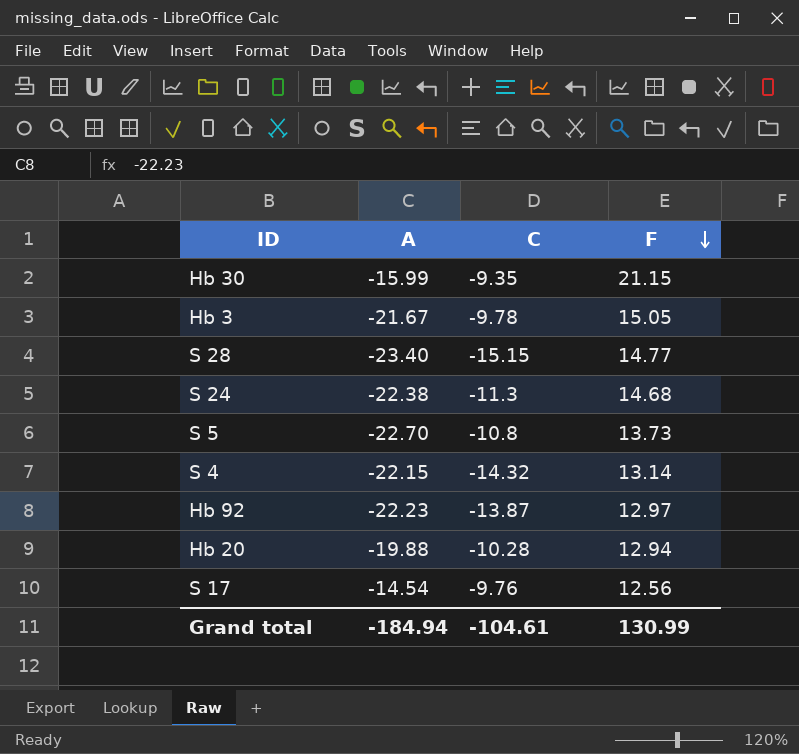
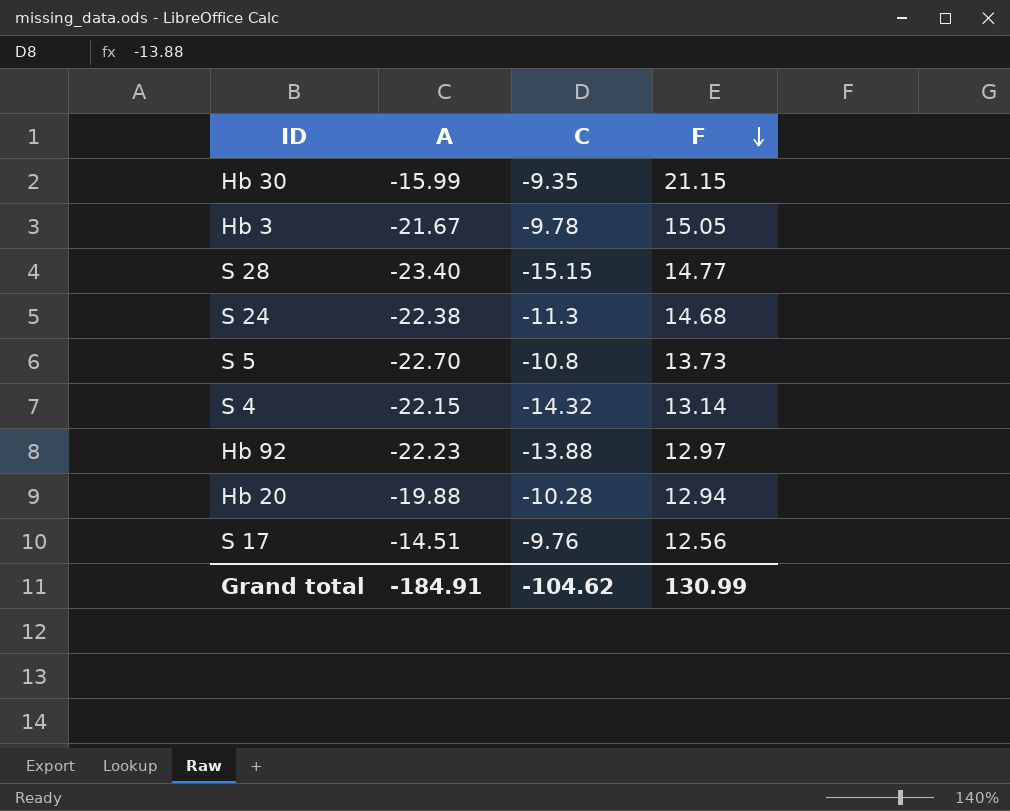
Hb 92 | C: -13.87 -> -13.88
S 17 | A: -14.54 -> -14.51
Grand total | A: -184.94 -> -184.91
Grand total | C: -104.61 -> -104.62

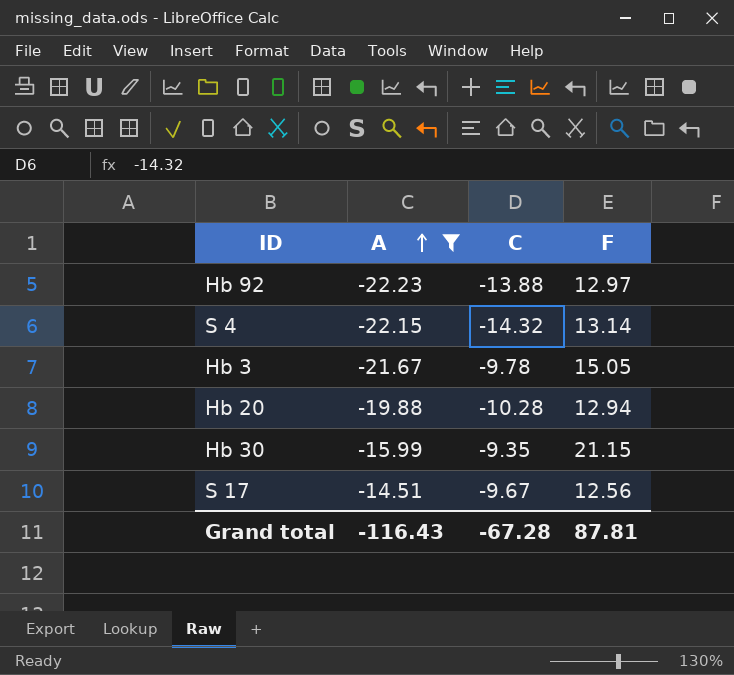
filter: none -> A >= -22.23
row order: F descending -> A ascending
S 17 | C: -9.76 -> -9.67
Grand total | A: -184.91 -> -116.43
Grand total | C: -104.62 -> -67.28
Grand total | F: 130.99 -> 87.81

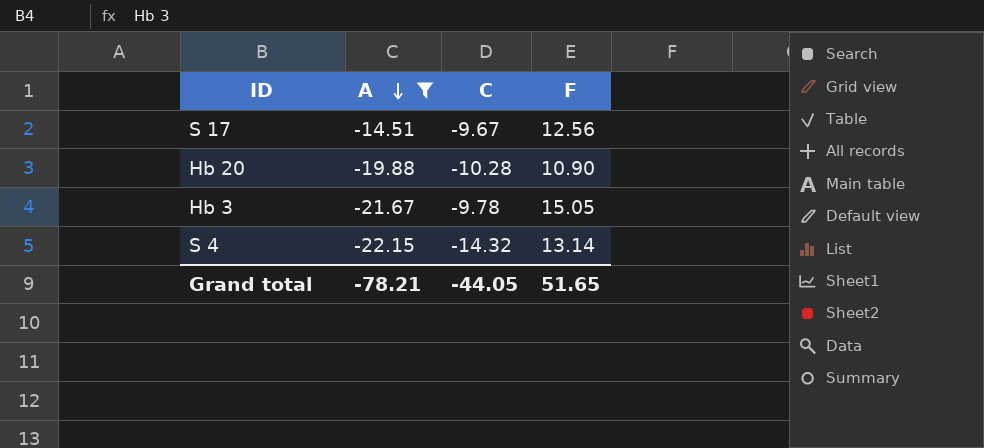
row order: A ascending -> A descending
row Hb 92: -22.23 | -13.88 | 12.97 -> none
row Hb 30: -15.99 | -9.35 | 21.15 -> none
Hb 20 | F: 12.94 -> 10.90
Grand total | A: -116.43 -> -78.21
Grand total | C: -67.28 -> -44.05
Grand total | F: 87.81 -> 51.65

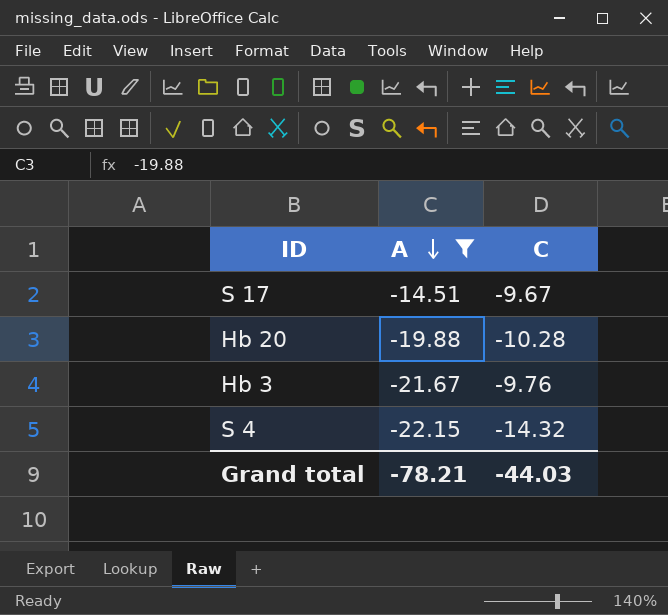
column F | position: 4 -> none
Hb 3 | C: -9.78 -> -9.76
Grand total | C: -44.05 -> -44.03

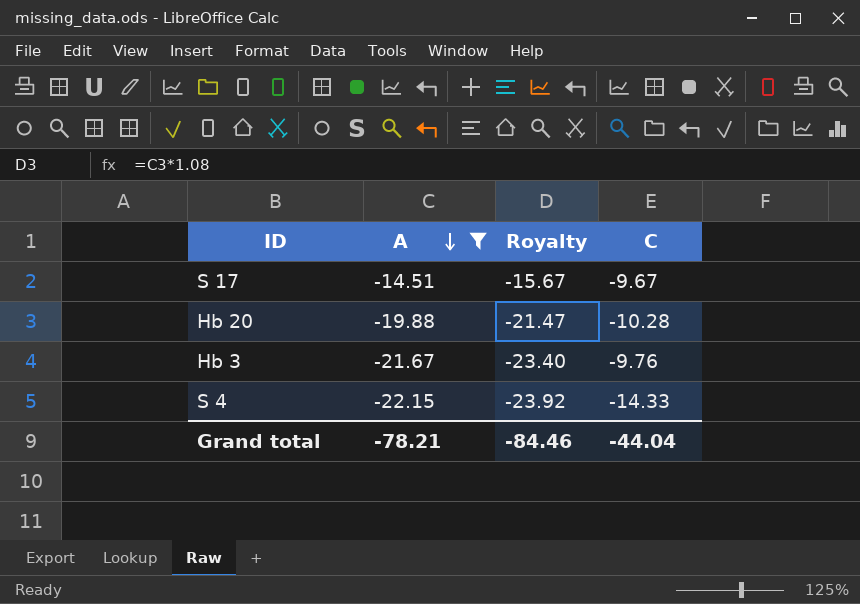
column Royalty | formula: none -> [A] * 1.08
S 4 | C: -14.32 -> -14.33
Grand total | C: -44.03 -> -44.04

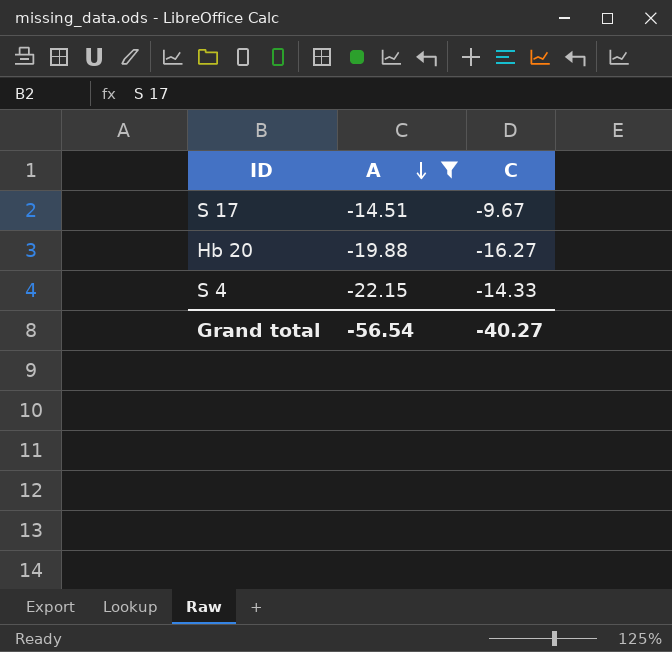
column Royalty | formula: [A] * 1.08 -> none
row Hb 3: -21.67 | -23.40 | -9.76 -> none
Hb 20 | C: -10.28 -> -16.27
Grand total | A: -78.21 -> -56.54
Grand total | C: -44.04 -> -40.27

